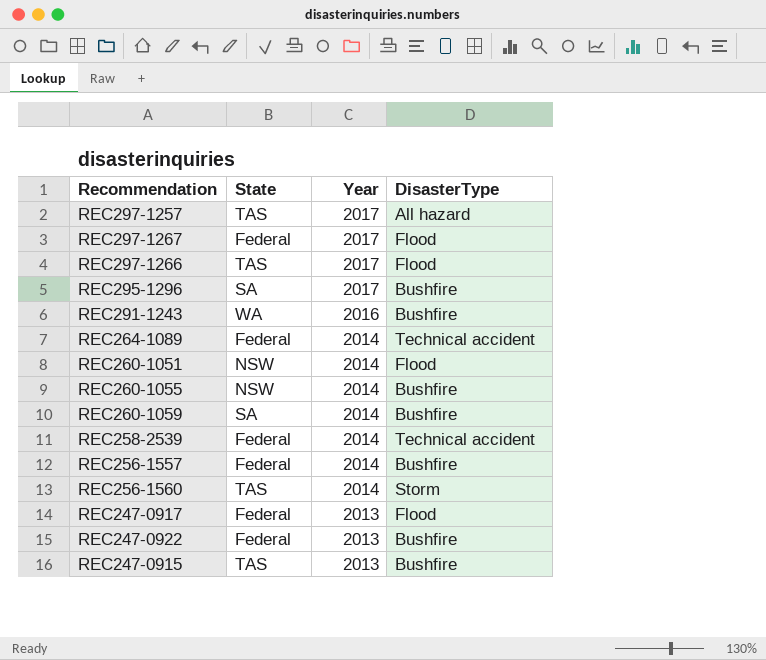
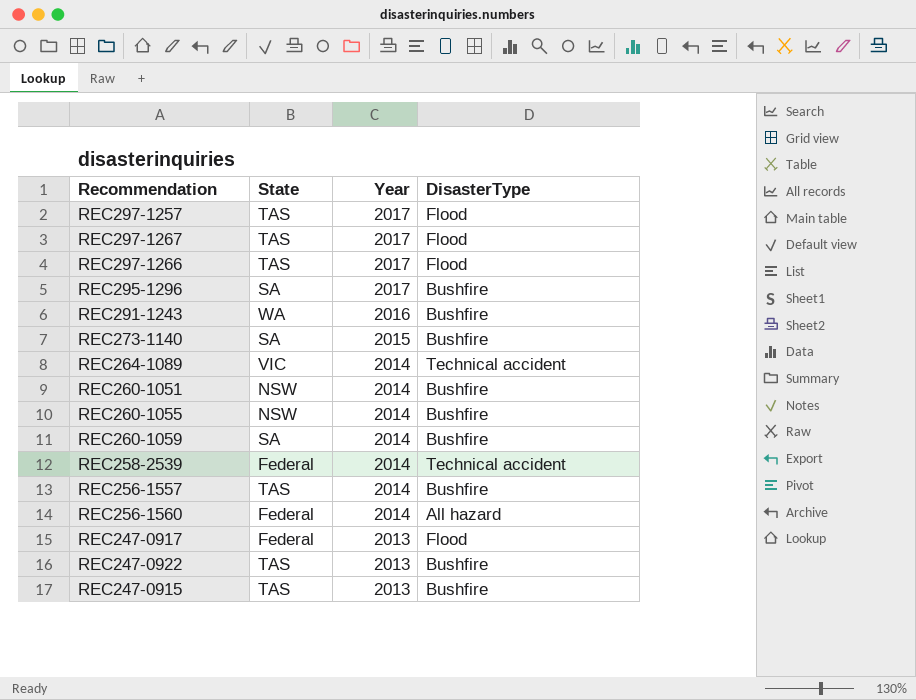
REC297-1257 | DisasterType: All hazard -> Flood
REC297-1267 | State: Federal -> TAS
row REC273-1140: none -> SA | 2015 | Bushfire
REC264-1089 | State: Federal -> VIC
REC260-1051 | DisasterType: Flood -> Bushfire
REC256-1557 | State: Federal -> TAS
REC256-1560 | State: TAS -> Federal
REC256-1560 | DisasterType: Storm -> All hazard
REC247-0922 | State: Federal -> TAS

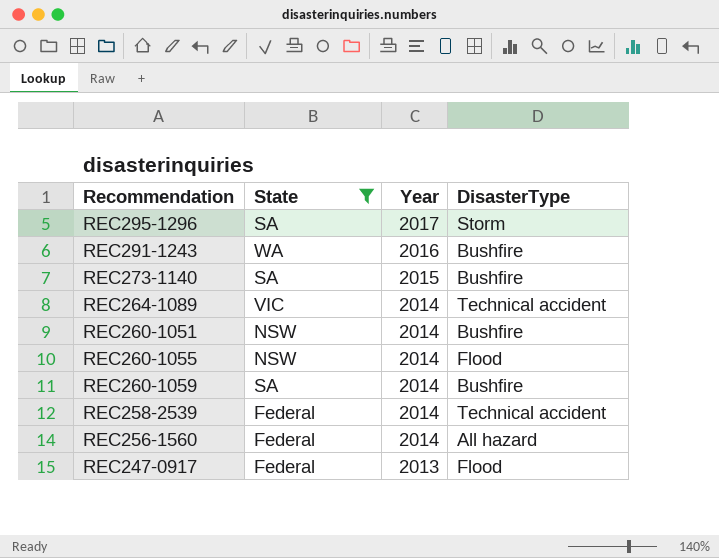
filter: none -> State != TAS
REC295-1296 | DisasterType: Bushfire -> Storm
REC260-1055 | DisasterType: Bushfire -> Flood

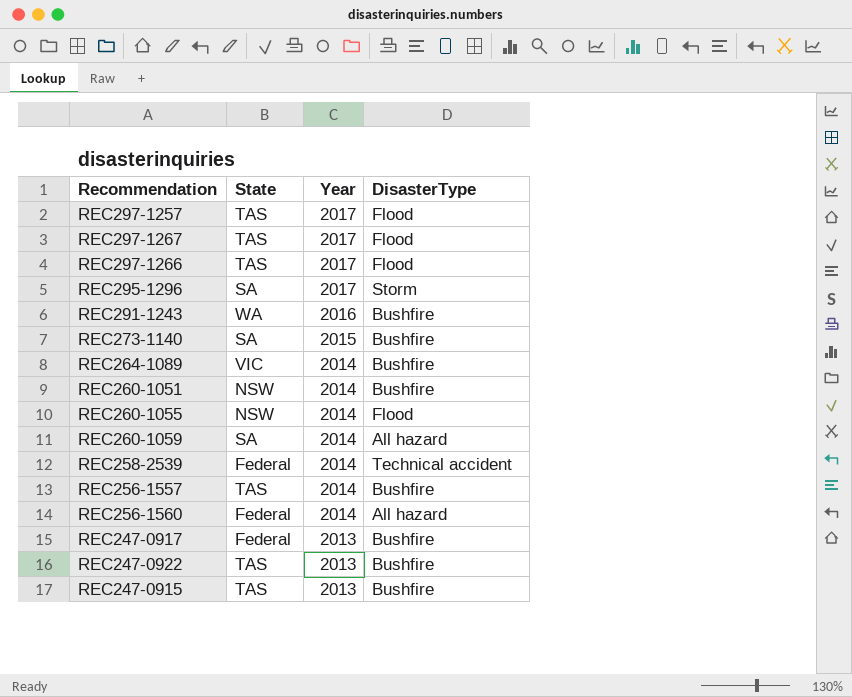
filter: State != TAS -> none
REC264-1089 | DisasterType: Technical accident -> Bushfire
REC260-1059 | DisasterType: Bushfire -> All hazard
REC247-0917 | DisasterType: Flood -> Bushfire

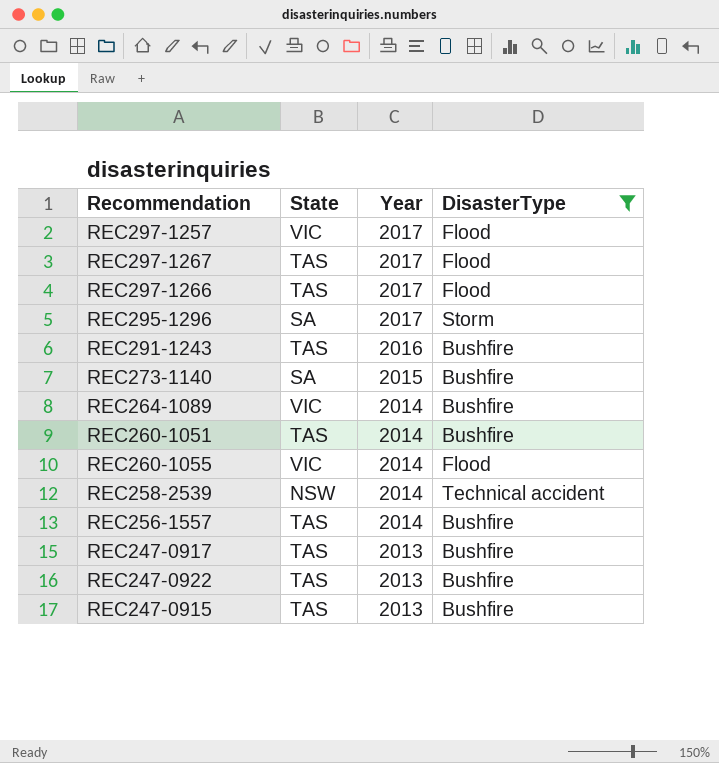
filter: none -> DisasterType != All hazard
REC297-1257 | State: TAS -> VIC
REC291-1243 | State: WA -> TAS
REC260-1051 | State: NSW -> TAS
REC260-1055 | State: NSW -> VIC
REC258-2539 | State: Federal -> NSW
REC247-0917 | State: Federal -> TAS

